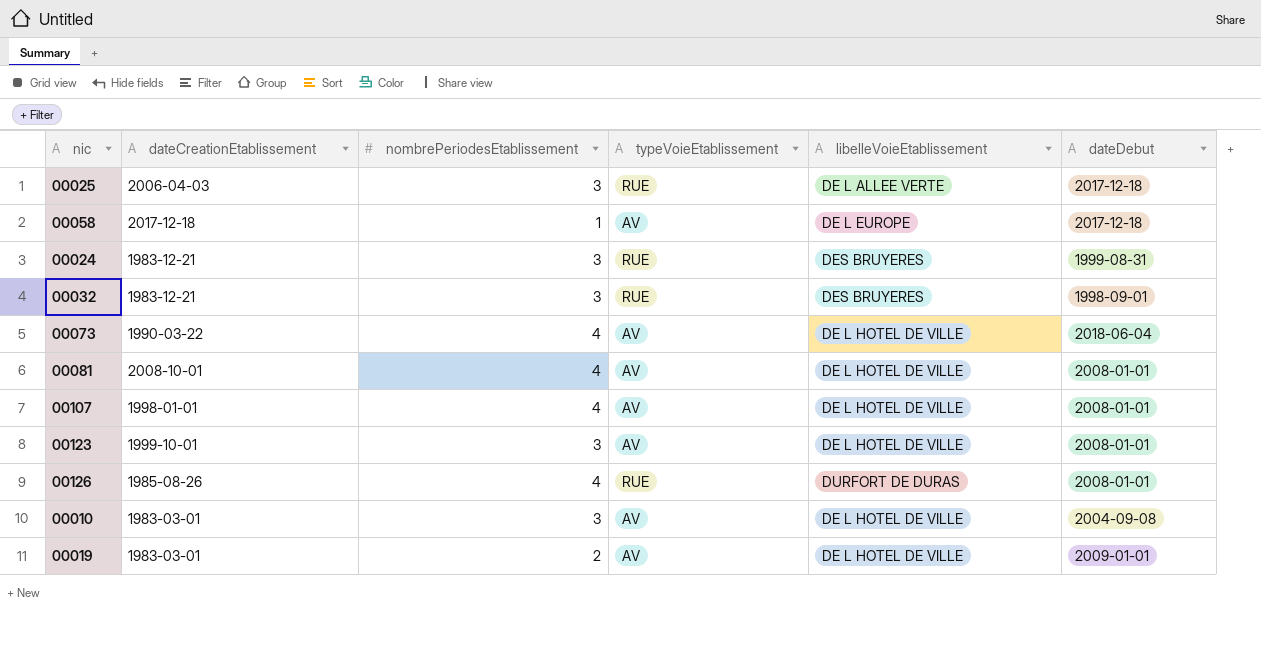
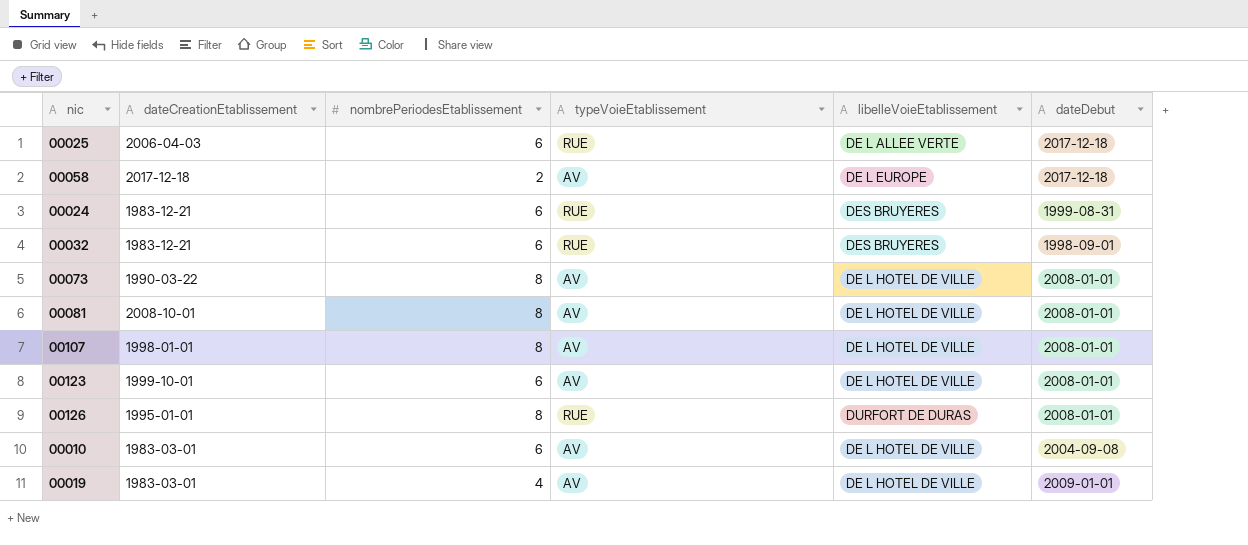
00025 | nombrePeriodesEtablissement: 3 -> 6
00058 | nombrePeriodesEtablissement: 1 -> 2
00024 | nombrePeriodesEtablissement: 3 -> 6
00032 | nombrePeriodesEtablissement: 3 -> 6
00073 | nombrePeriodesEtablissement: 4 -> 8
00073 | dateDebut: 2018-06-04 -> 2008-01-01
00081 | nombrePeriodesEtablissement: 4 -> 8
00107 | nombrePeriodesEtablissement: 4 -> 8
00123 | nombrePeriodesEtablissement: 3 -> 6
00126 | dateCreationEtablissement: 1985-08-26 -> 1995-01-01
00126 | nombrePeriodesEtablissement: 4 -> 8
00010 | nombrePeriodesEtablissement: 3 -> 6
00019 | nombrePeriodesEtablissement: 2 -> 4

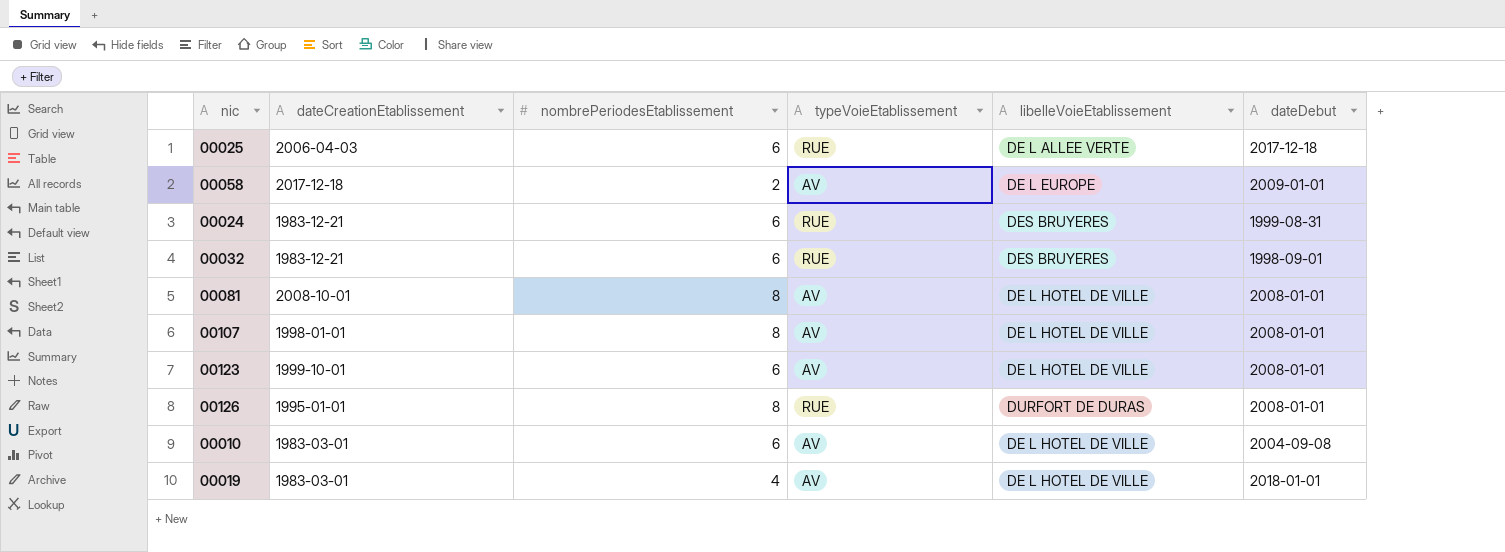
row 00073: 1990-03-22 | 8 | AV | DE L HOTEL DE VILLE | 2008-01-01 -> none
00058 | dateDebut: 2017-12-18 -> 2009-01-01
00019 | dateDebut: 2009-01-01 -> 2018-01-01

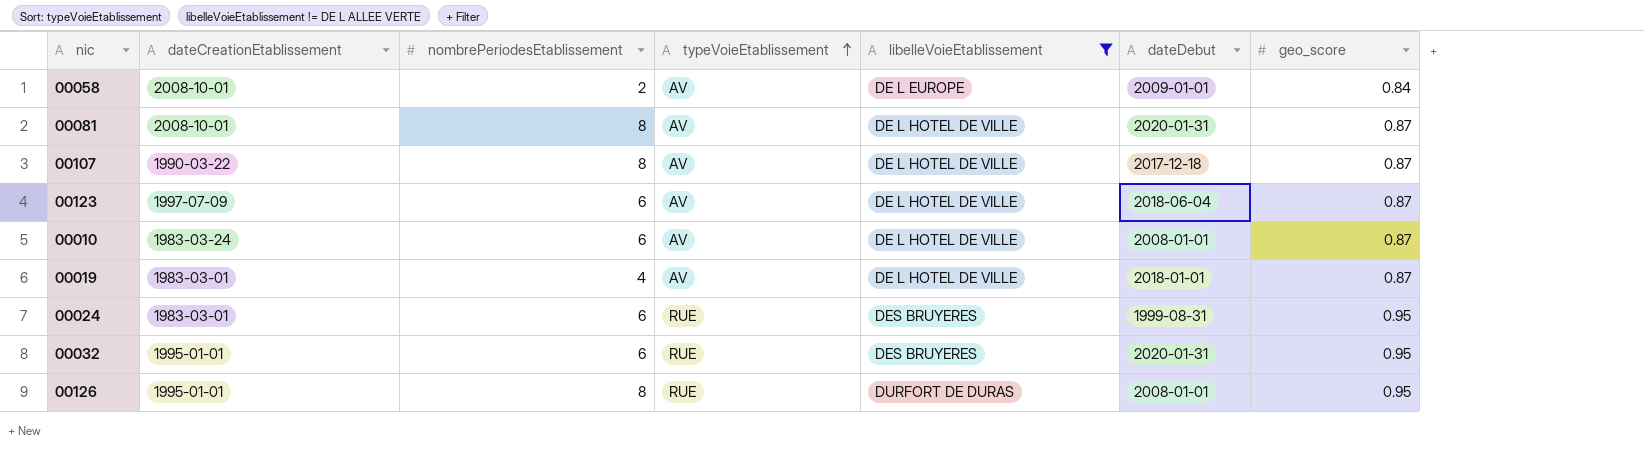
filter: none -> libelleVoieEtablissement != DE L ALLEE VERTE
row order: none -> typeVoieEtablissement ascending
column geo_score | position: none -> 7
00058 | dateCreationEtablissement: 2017-12-18 -> 2008-10-01
00081 | dateDebut: 2008-01-01 -> 2020-01-31
00107 | dateCreationEtablissement: 1998-01-01 -> 1990-03-22
00107 | dateDebut: 2008-01-01 -> 2017-12-18
00123 | dateCreationEtablissement: 1999-10-01 -> 1997-07-09
00123 | dateDebut: 2008-01-01 -> 2018-06-04
00010 | dateCreationEtablissement: 1983-03-01 -> 1983-03-24
00010 | dateDebut: 2004-09-08 -> 2008-01-01
00024 | dateCreationEtablissement: 1983-12-21 -> 1983-03-01
00032 | dateCreationEtablissement: 1983-12-21 -> 1995-01-01
00032 | dateDebut: 1998-09-01 -> 2020-01-31

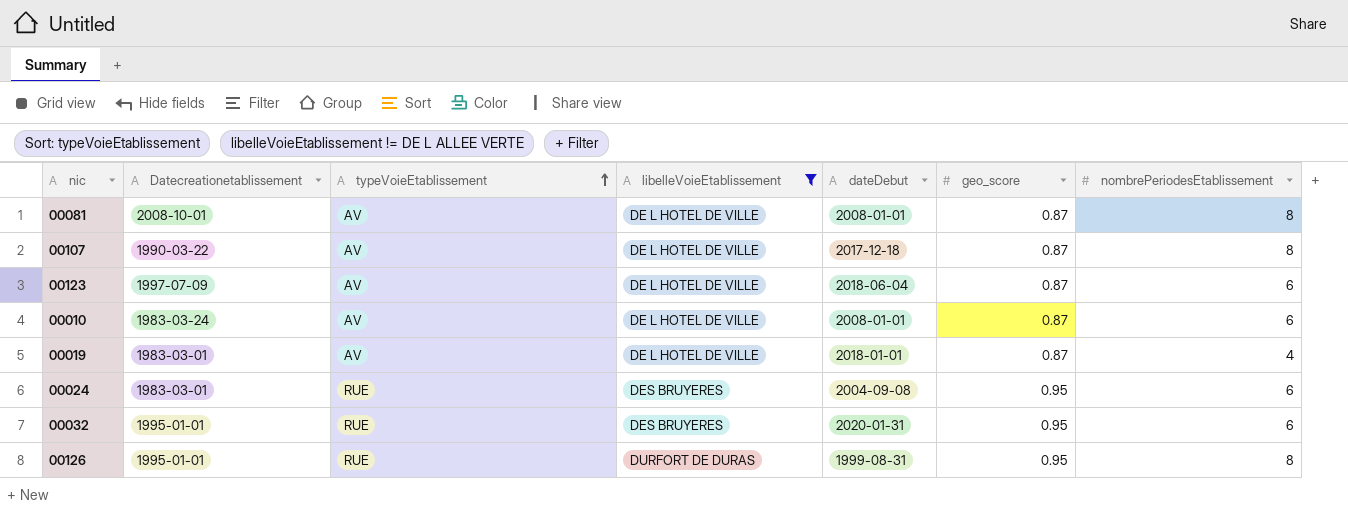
column name: dateCreationEtablissement -> Datecreationetablissement
column nombrePeriodesEtablissement | position: 3 -> 7
row 00058: 2008-10-01 | 2 | AV | DE L EUROPE | 2009-01-01 | 0.84 -> none
00081 | dateDebut: 2020-01-31 -> 2008-01-01
00024 | dateDebut: 1999-08-31 -> 2004-09-08
00126 | dateDebut: 2008-01-01 -> 1999-08-31

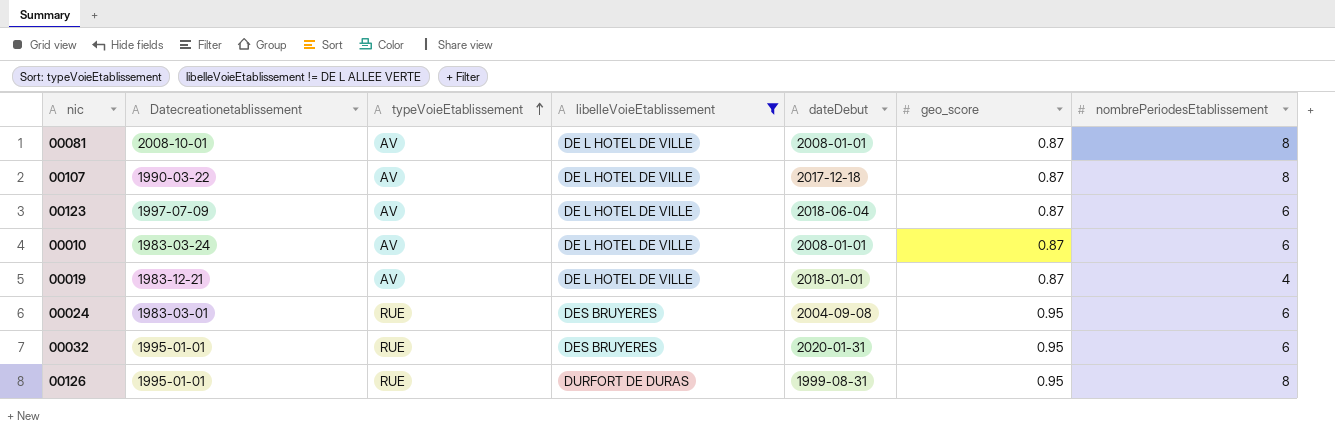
00019 | Datecreationetablissement: 1983-03-01 -> 1983-12-21

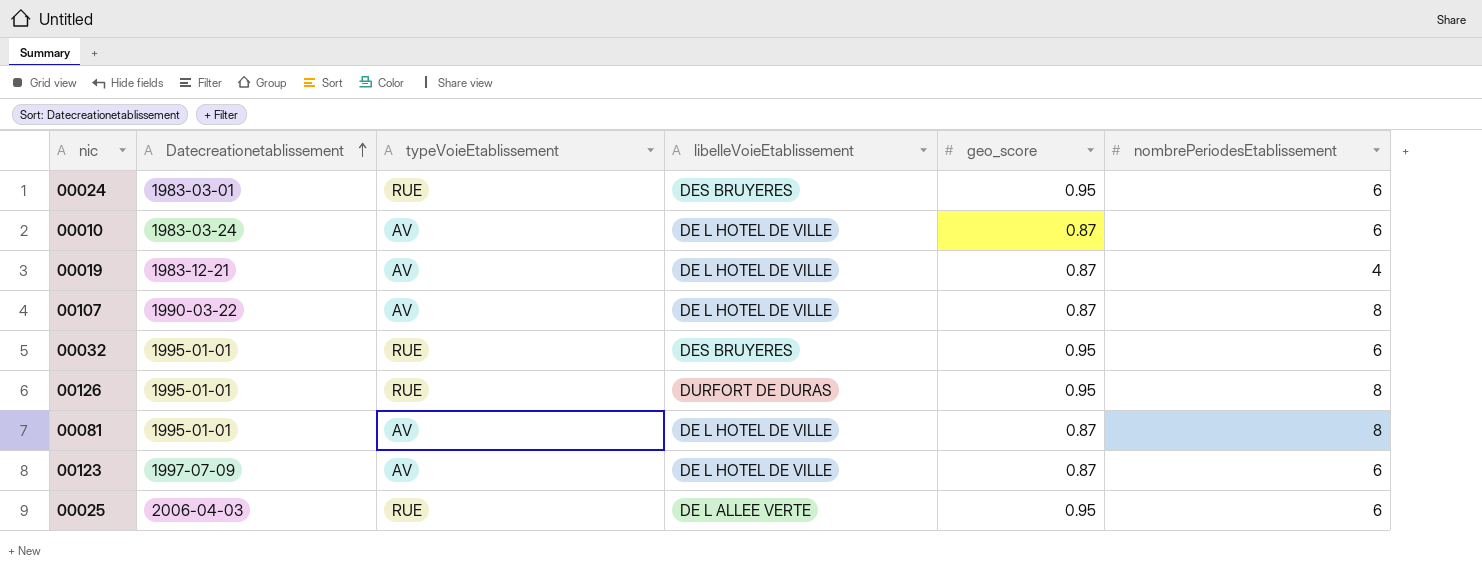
filter: libelleVoieEtablissement != DE L ALLEE VERTE -> none
row order: typeVoieEtablissement ascending -> Datecreationetablissement ascending
column dateDebut | position: 5 -> none
00081 | Datecreationetablissement: 2008-10-01 -> 1995-01-01

